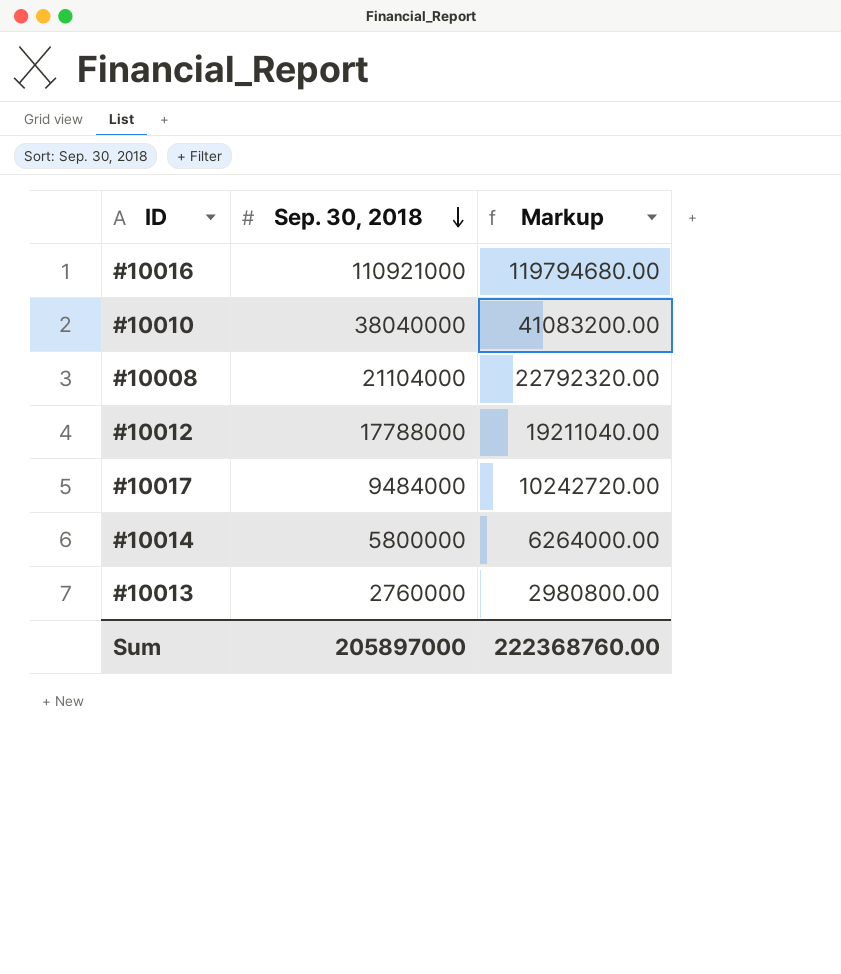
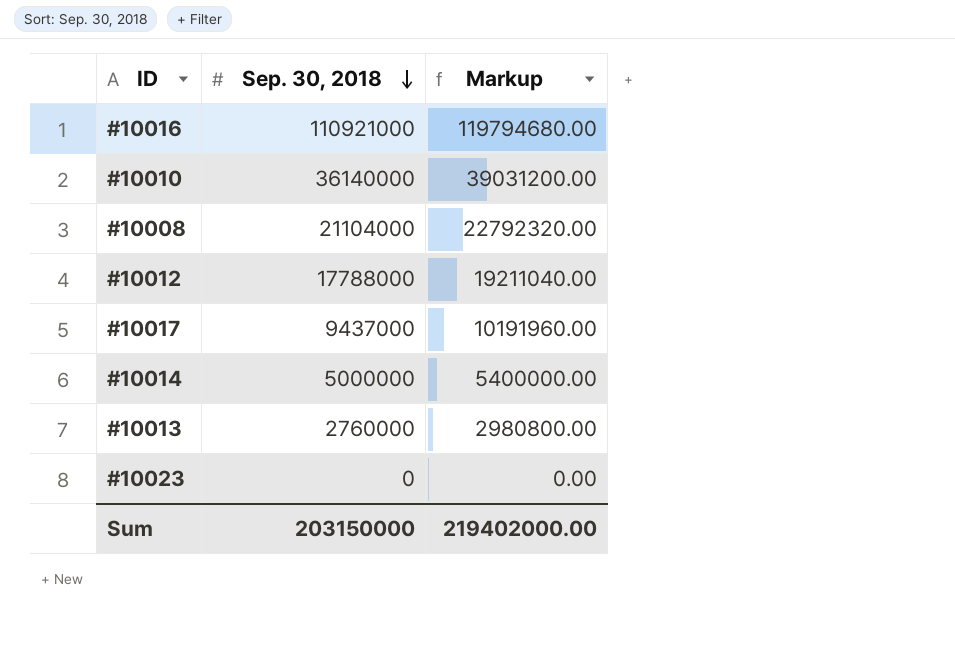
#10010 | Sep. 30, 2018: 38040000 -> 36140000
#10010 | Markup: 41083200.00 -> 39031200.00
#10017 | Sep. 30, 2018: 9484000 -> 9437000
#10017 | Markup: 10242720.00 -> 10191960.00
#10014 | Sep. 30, 2018: 5800000 -> 5000000
#10014 | Markup: 6264000.00 -> 5400000.00
row #10023: none -> 0 | 0.00
Sum | Sep. 30, 2018: 205897000 -> 203150000
Sum | Markup: 222368760.00 -> 219402000.00

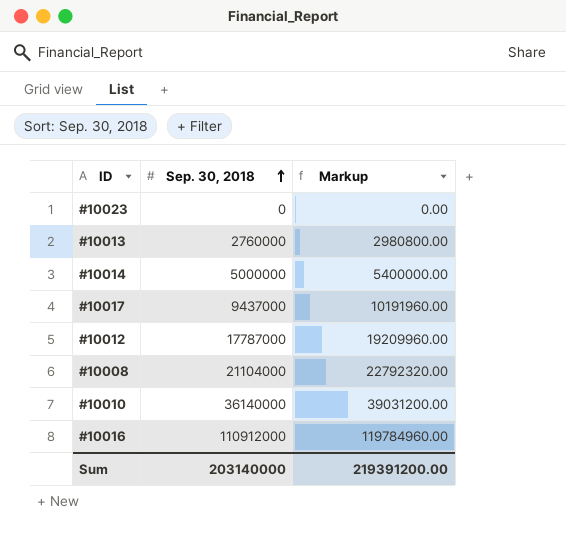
row order: Sep. 30, 2018 descending -> Sep. 30, 2018 ascending
#10012 | Sep. 30, 2018: 17788000 -> 17787000
#10012 | Markup: 19211040.00 -> 19209960.00
#10016 | Sep. 30, 2018: 110921000 -> 110912000
#10016 | Markup: 119794680.00 -> 119784960.00
Sum | Sep. 30, 2018: 203150000 -> 203140000
Sum | Markup: 219402000.00 -> 219391200.00

